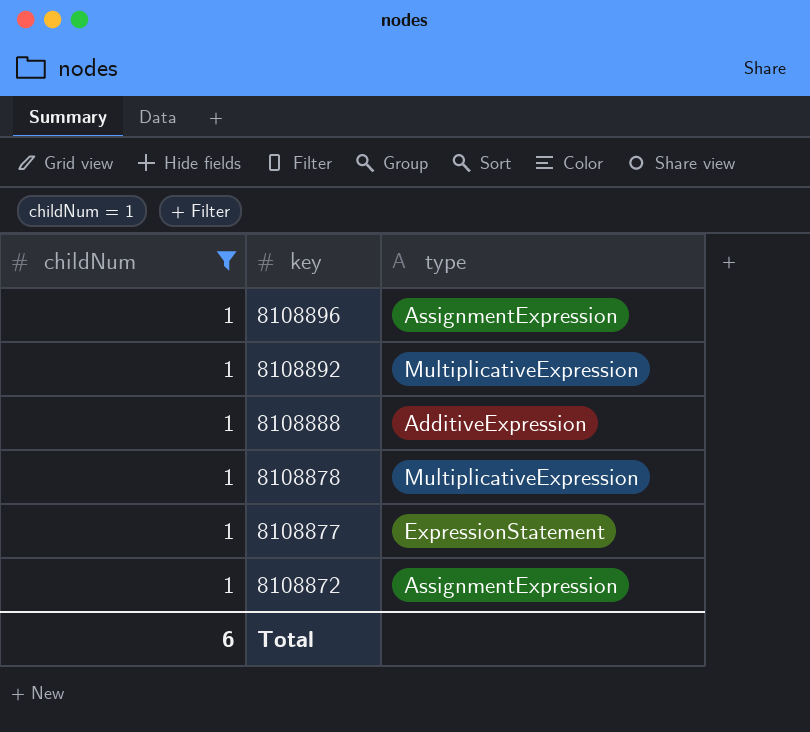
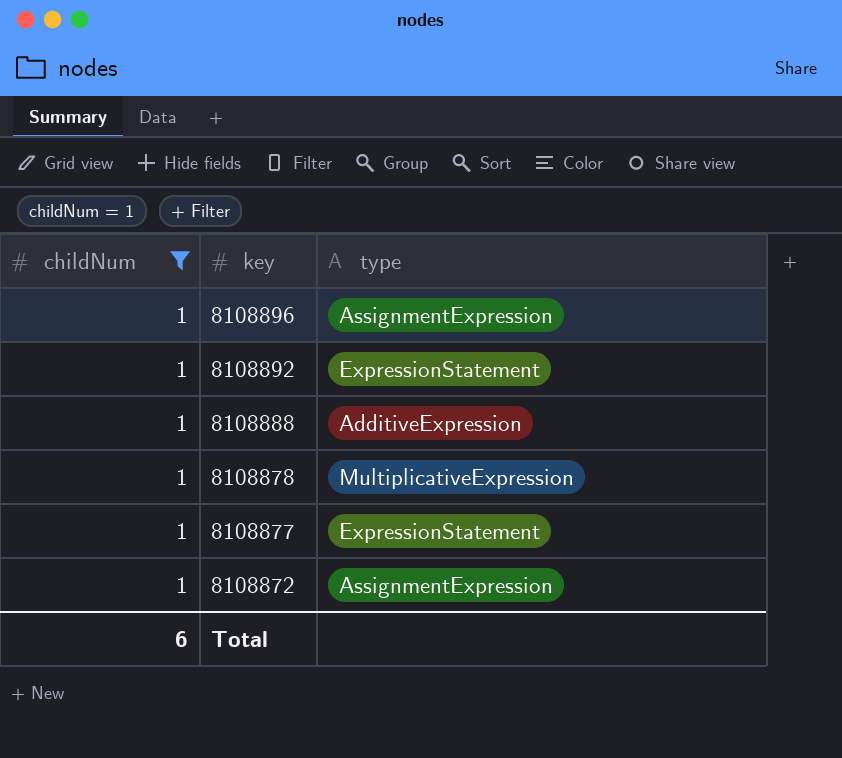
8108892 | type: MultiplicativeExpression -> ExpressionStatement

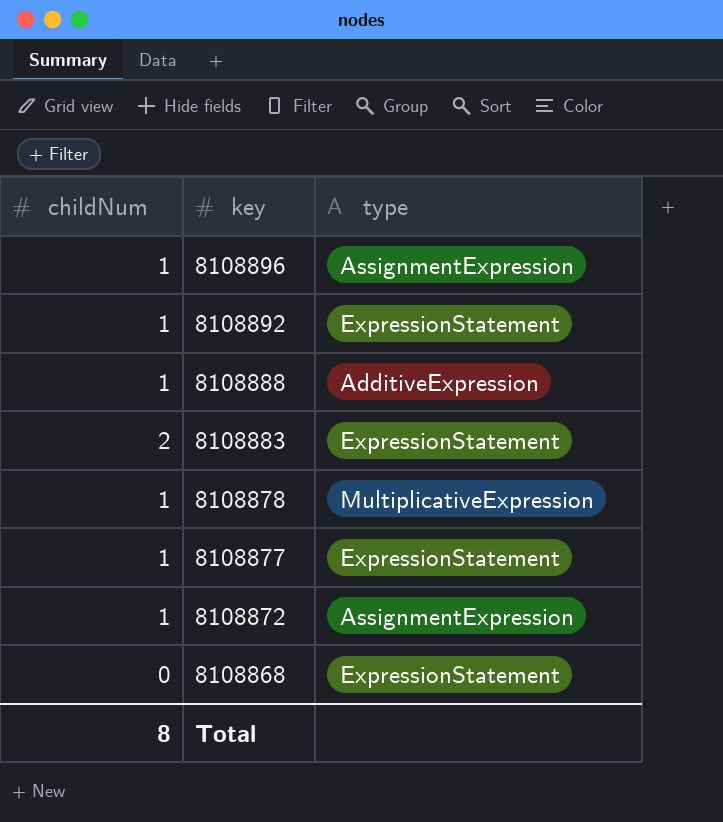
filter: childNum = 1 -> none
Total | childNum: 6 -> 8

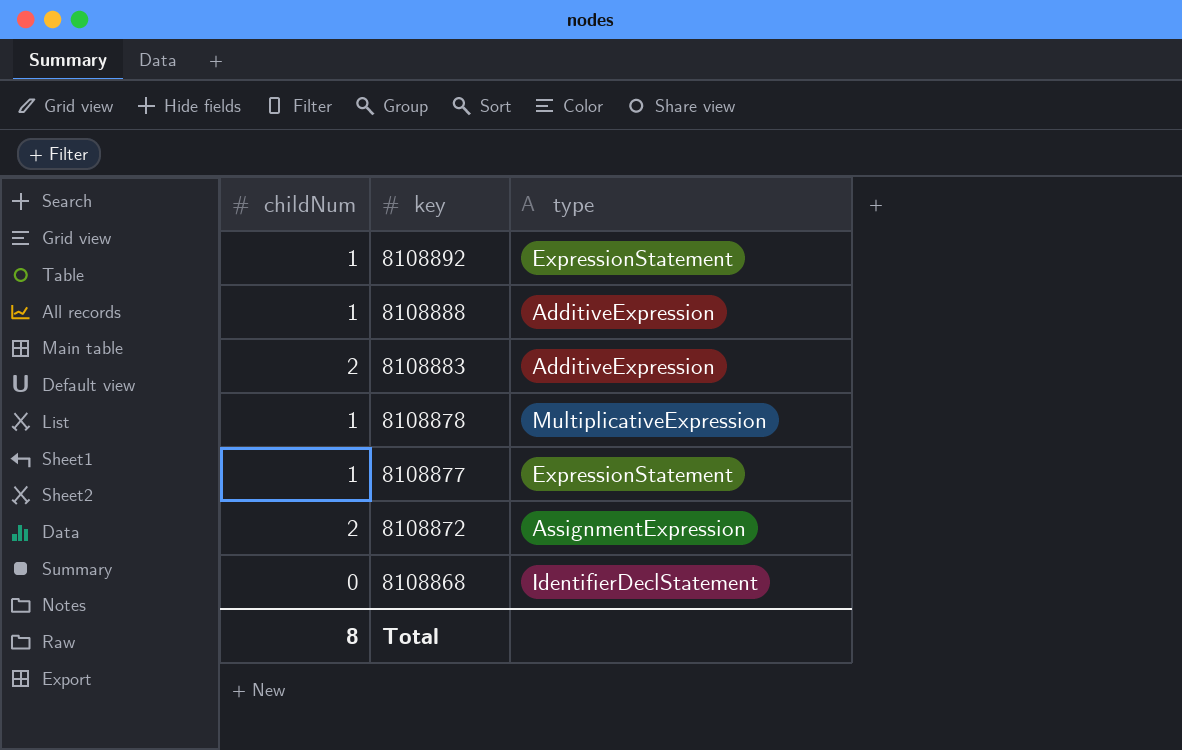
row 8108896: 1 | AssignmentExpression -> none
8108883 | type: ExpressionStatement -> AdditiveExpression
8108872 | childNum: 1 -> 2
8108868 | type: ExpressionStatement -> IdentifierDeclStatement

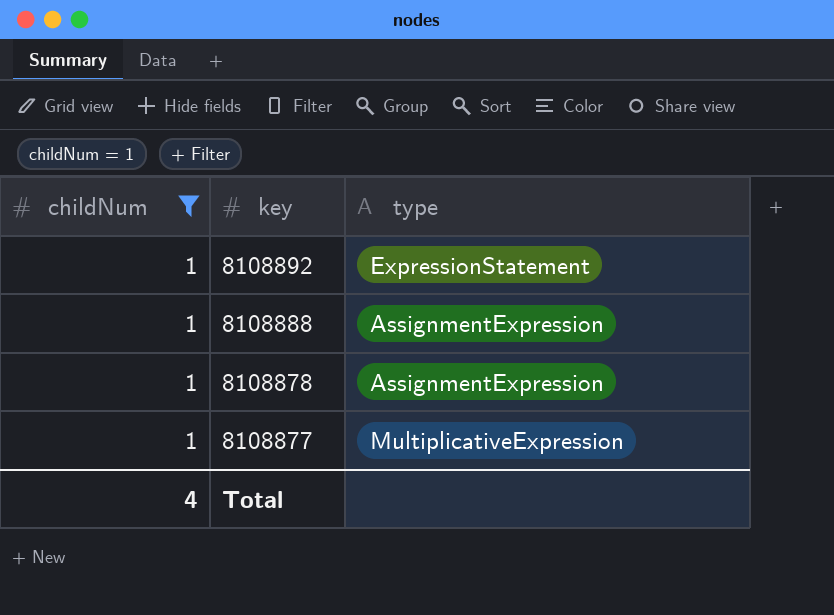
filter: none -> childNum = 1
8108888 | type: AdditiveExpression -> AssignmentExpression
8108878 | type: MultiplicativeExpression -> AssignmentExpression
8108877 | type: ExpressionStatement -> MultiplicativeExpression
Total | childNum: 8 -> 4

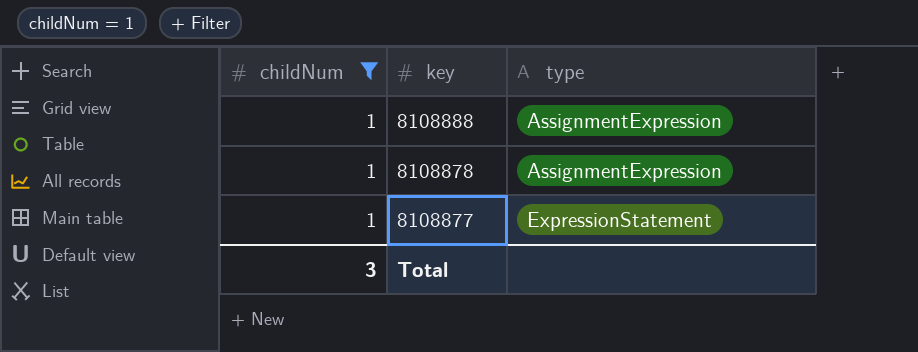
row 8108892: 1 | ExpressionStatement -> none
8108877 | type: MultiplicativeExpression -> ExpressionStatement
Total | childNum: 4 -> 3

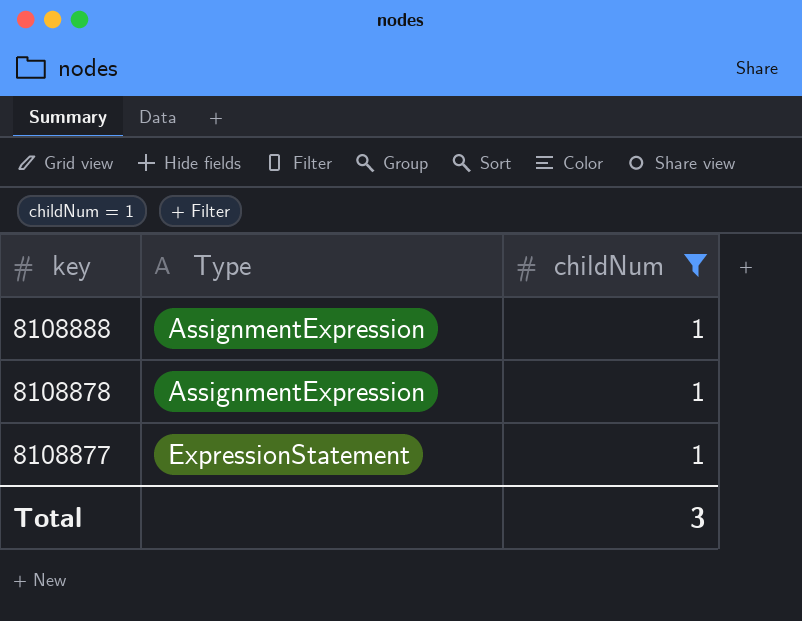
column name: type -> Type
column childNum | position: 1 -> 3

